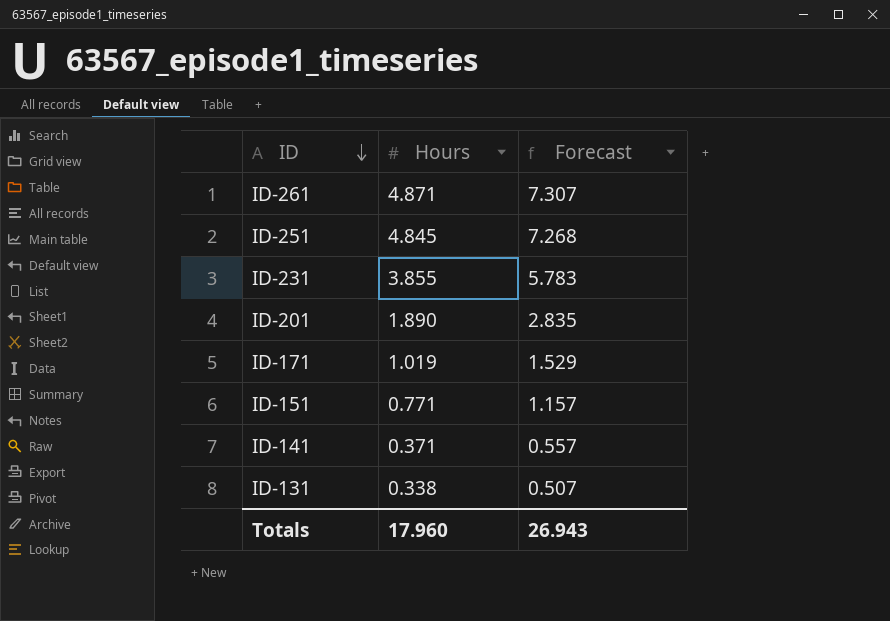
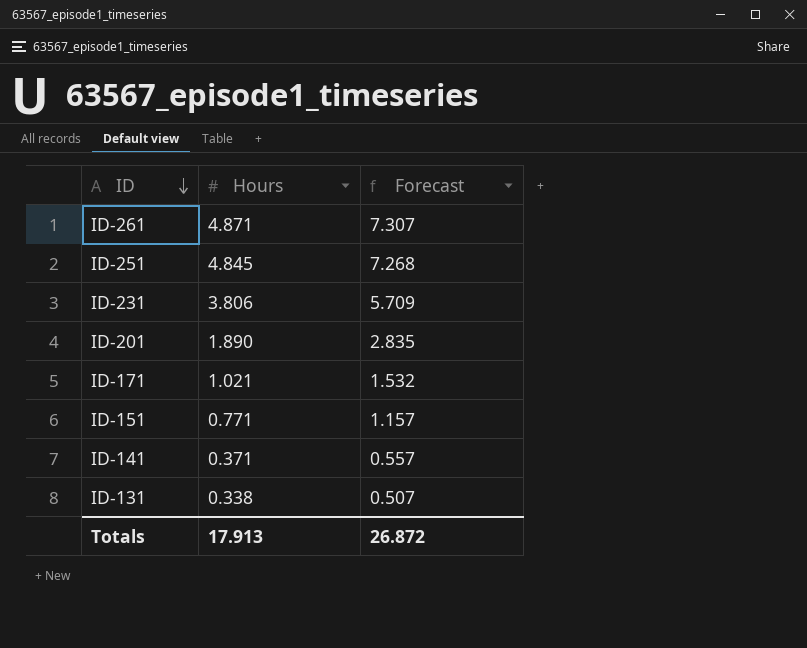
ID-231 | Hours: 3.855 -> 3.806
ID-231 | Forecast: 5.783 -> 5.709
ID-171 | Hours: 1.019 -> 1.021
ID-171 | Forecast: 1.529 -> 1.532
Totals | Hours: 17.960 -> 17.913
Totals | Forecast: 26.943 -> 26.872

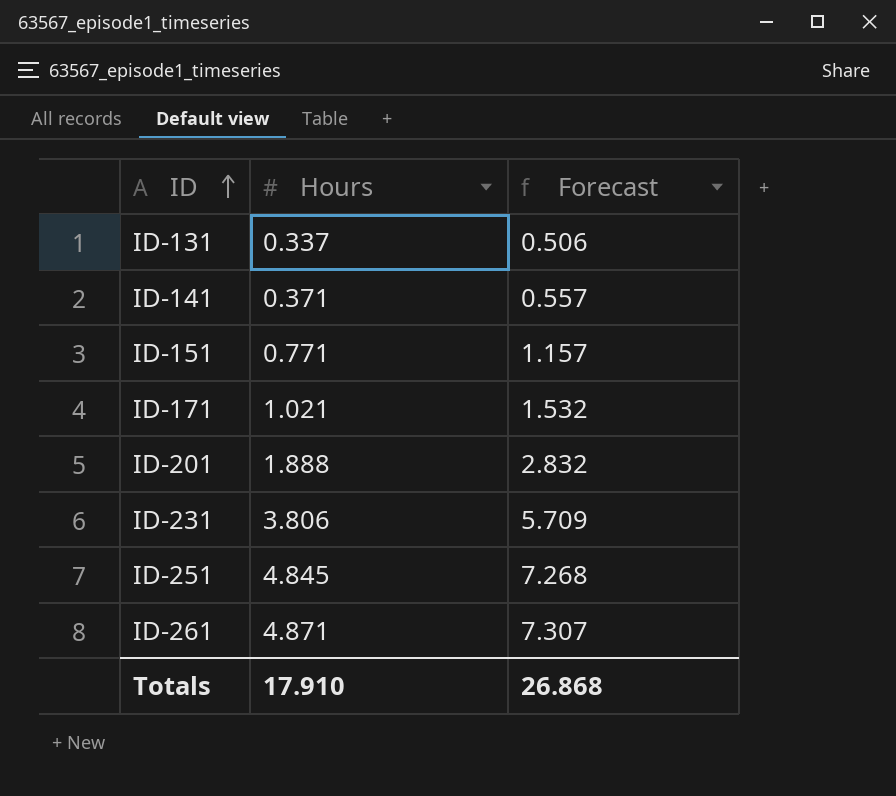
row order: ID descending -> ID ascending
ID-131 | Hours: 0.338 -> 0.337
ID-131 | Forecast: 0.507 -> 0.506
ID-201 | Hours: 1.890 -> 1.888
ID-201 | Forecast: 2.835 -> 2.832
Totals | Hours: 17.913 -> 17.910
Totals | Forecast: 26.872 -> 26.868

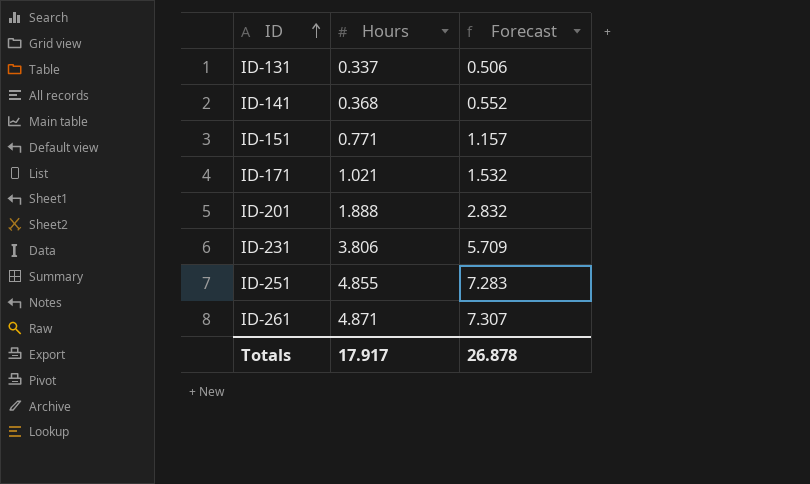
ID-141 | Hours: 0.371 -> 0.368
ID-141 | Forecast: 0.557 -> 0.552
ID-251 | Hours: 4.845 -> 4.855
ID-251 | Forecast: 7.268 -> 7.283
Totals | Hours: 17.910 -> 17.917
Totals | Forecast: 26.868 -> 26.878

